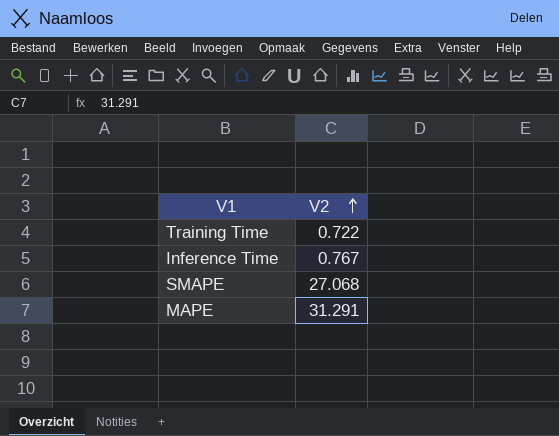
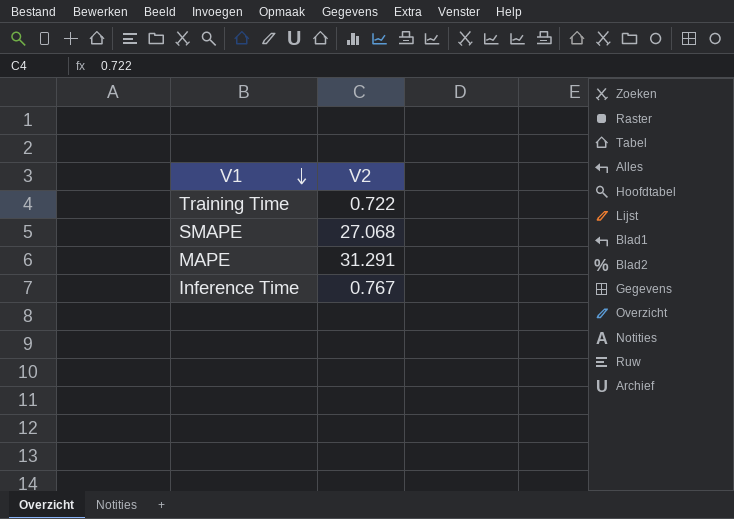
row order: V2 ascending -> V1 descending

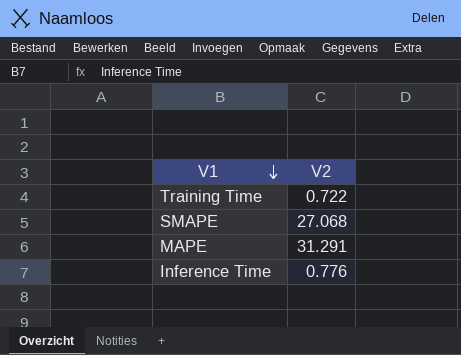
Inference Time | V2: 0.767 -> 0.776

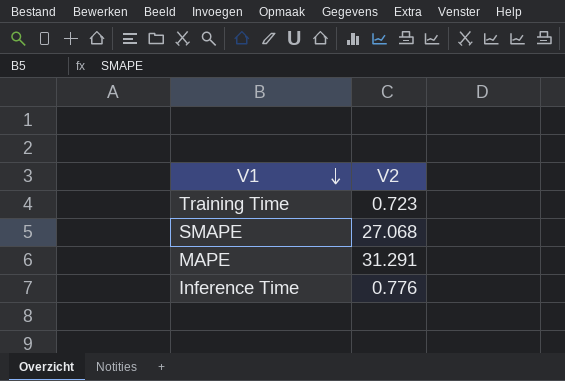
Training Time | V2: 0.722 -> 0.723

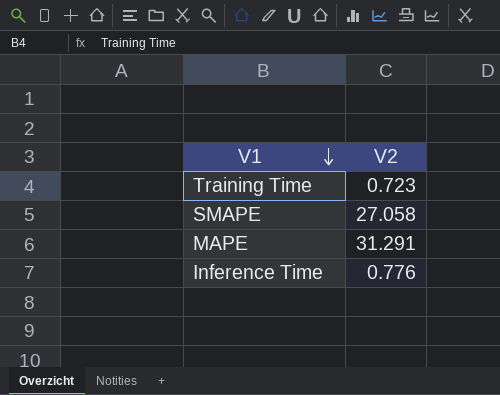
SMAPE | V2: 27.068 -> 27.058

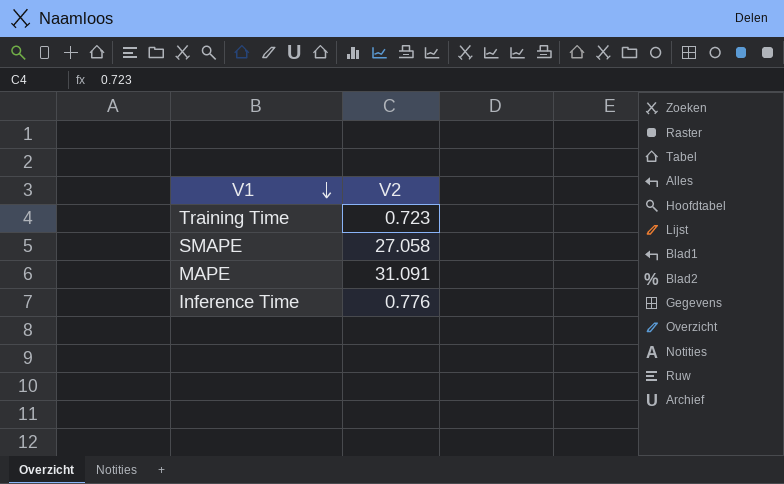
MAPE | V2: 31.291 -> 31.091

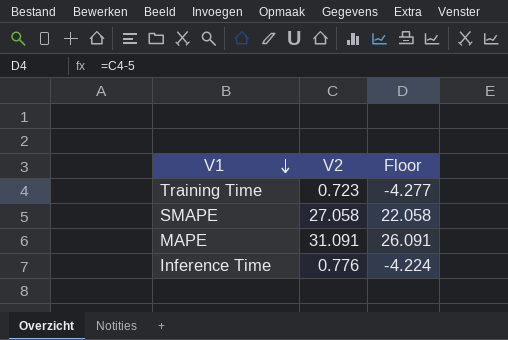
column Floor | formula: none -> [V2] - 5

